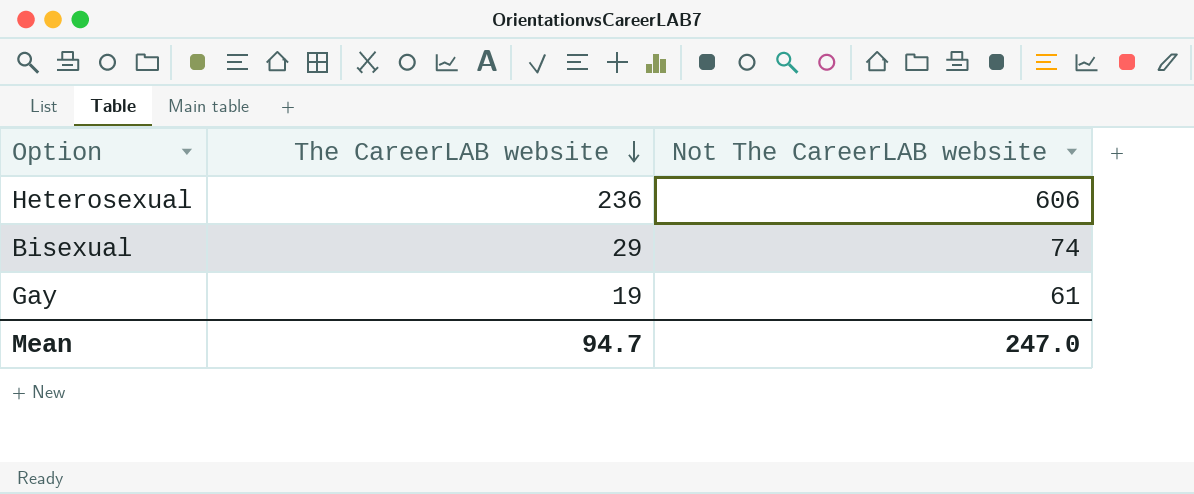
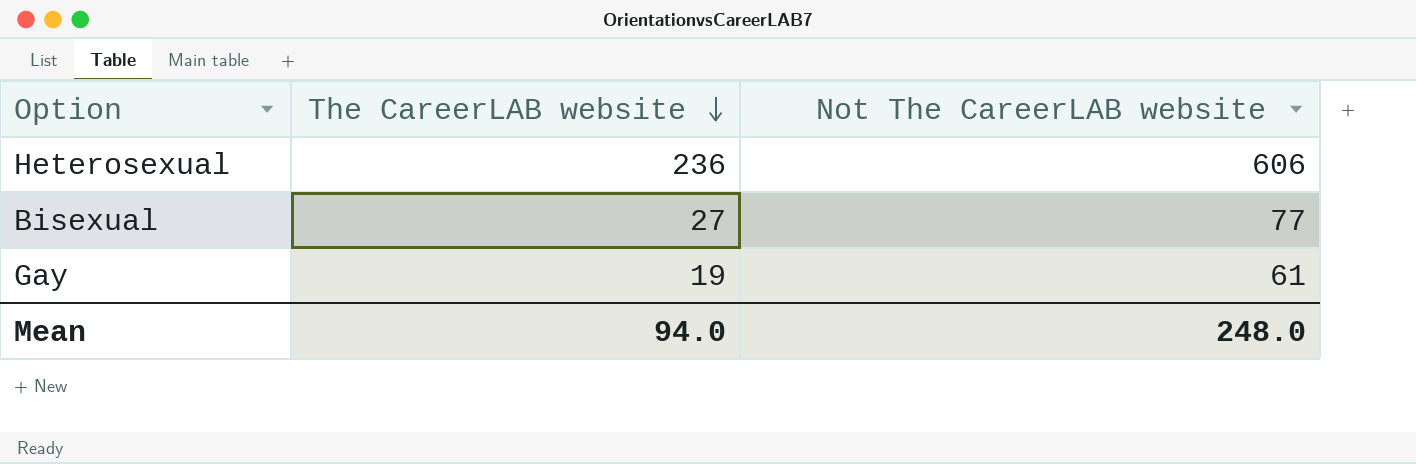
Bisexual | The CareerLAB website: 29 -> 27
Bisexual | Not The CareerLAB website: 74 -> 77
Mean | The CareerLAB website: 94.7 -> 94.0
Mean | Not The CareerLAB website: 247.0 -> 248.0

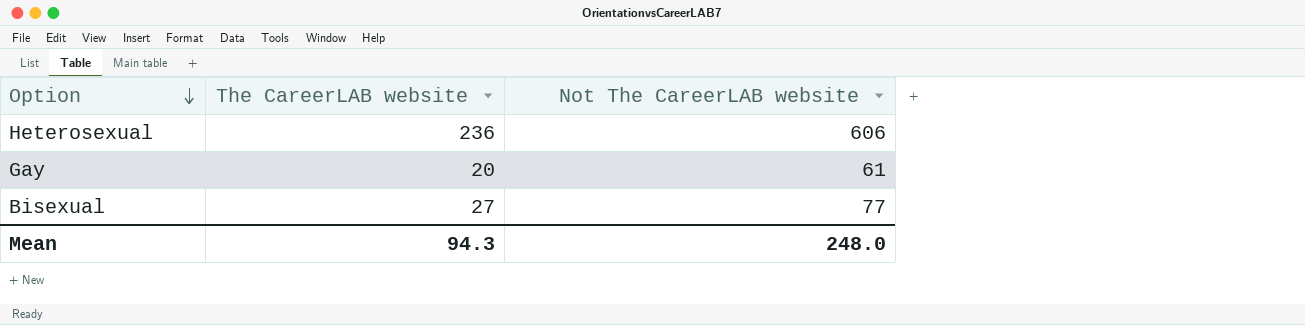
row order: The CareerLAB website descending -> Option descending
Gay | The CareerLAB website: 19 -> 20
Mean | The CareerLAB website: 94.0 -> 94.3

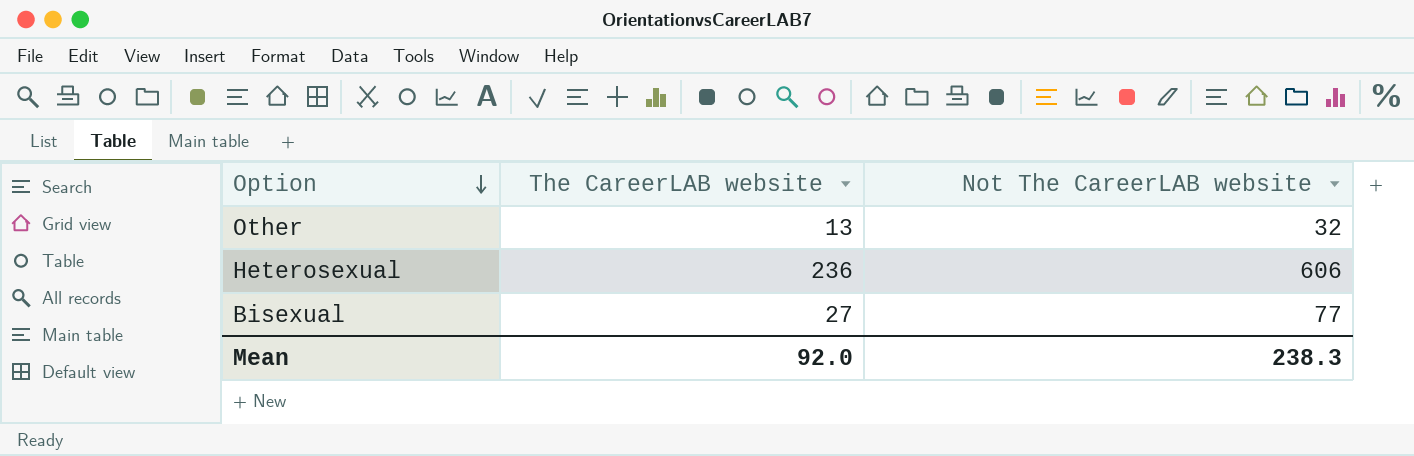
row Gay: 20 | 61 -> none
row Other: none -> 13 | 32
Mean | The CareerLAB website: 94.3 -> 92.0
Mean | Not The CareerLAB website: 248.0 -> 238.3

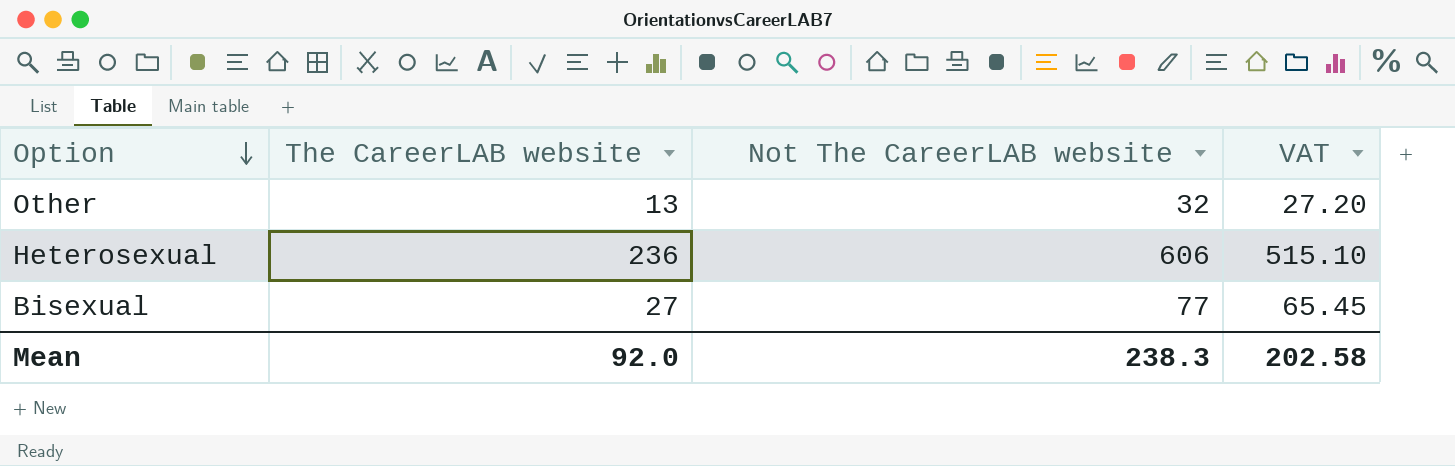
column VAT | formula: none -> [Not The CareerLAB website] * 0.85

